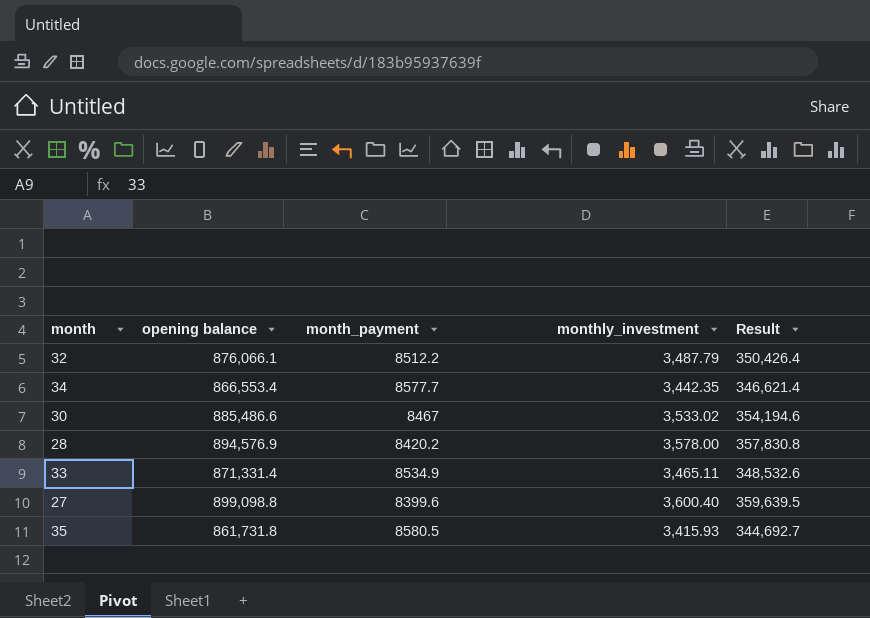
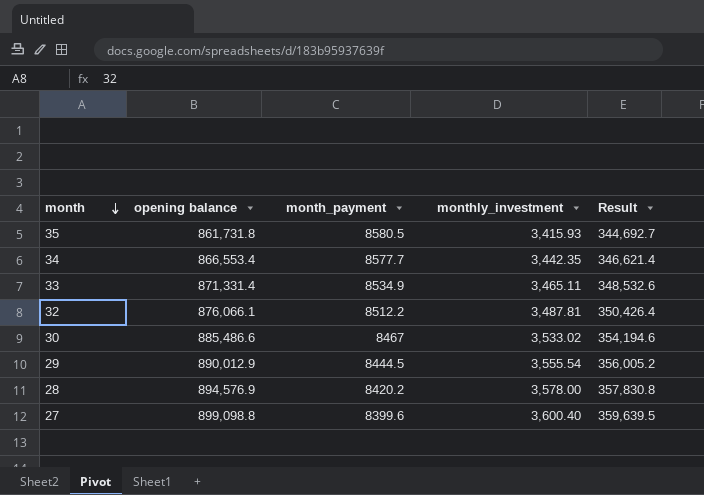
row order: none -> month descending
32 | monthly_investment: 3,487.79 -> 3,487.81
row 29: none -> 890,012.9 | 8444.5 | 3,555.54 | 356,005.2

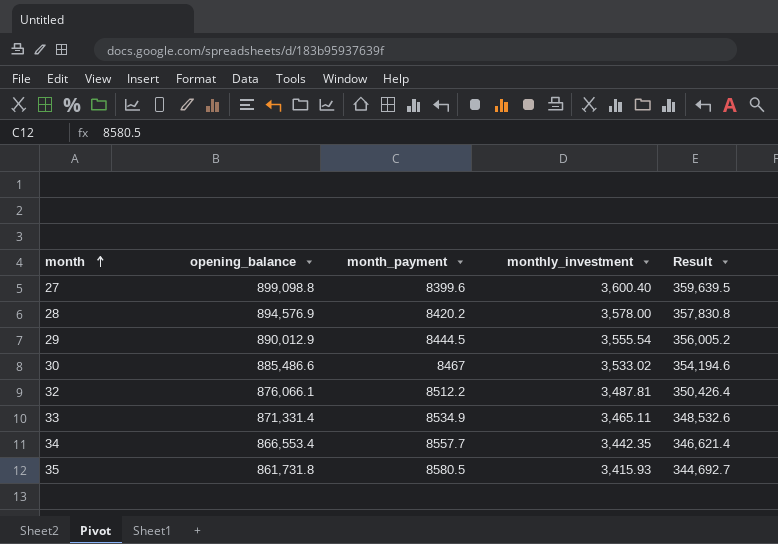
row order: month descending -> month ascending
column name: opening balance -> opening_balance
34 | month_payment: 8577.7 -> 8557.7

